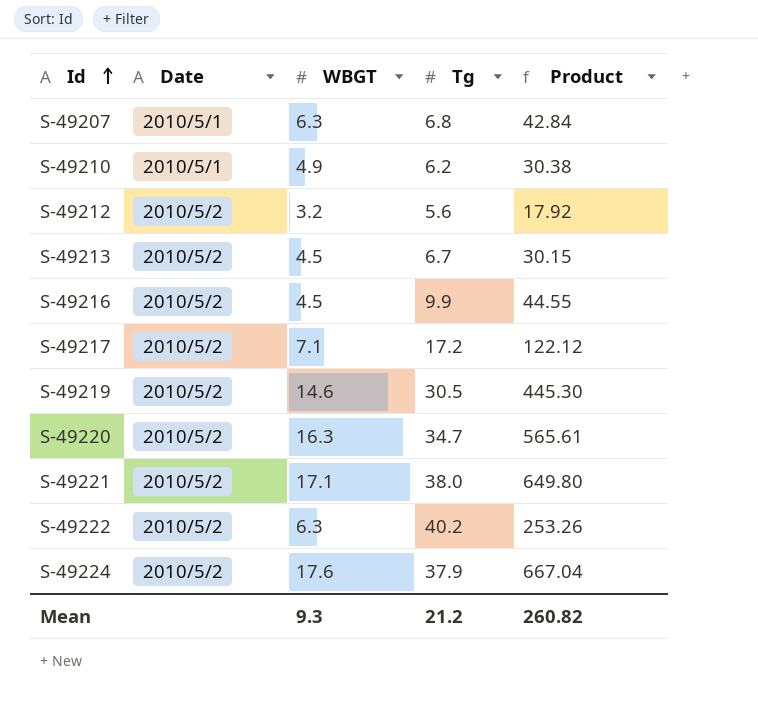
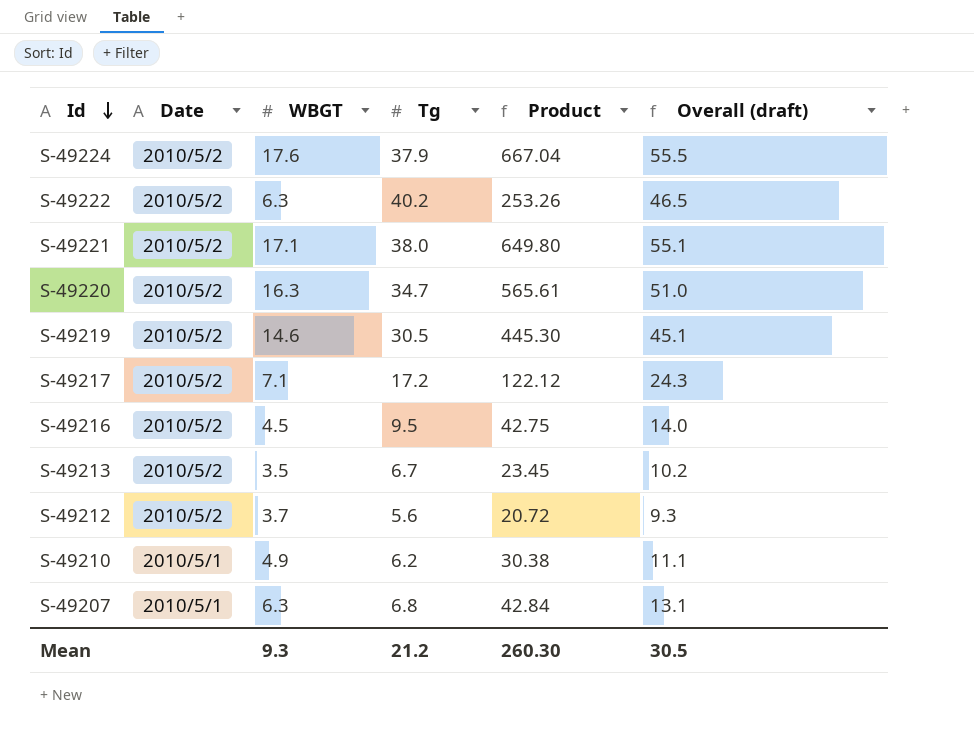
row order: Id ascending -> Id descending
column Overall (draft) | formula: none -> [WBGT] + [Tg]
S-49216 | Tg: 9.9 -> 9.5
S-49216 | Product: 44.55 -> 42.75
S-49213 | WBGT: 4.5 -> 3.5
S-49213 | Product: 30.15 -> 23.45
S-49212 | WBGT: 3.2 -> 3.7
S-49212 | Product: 17.92 -> 20.72
Mean | Product: 260.82 -> 260.30

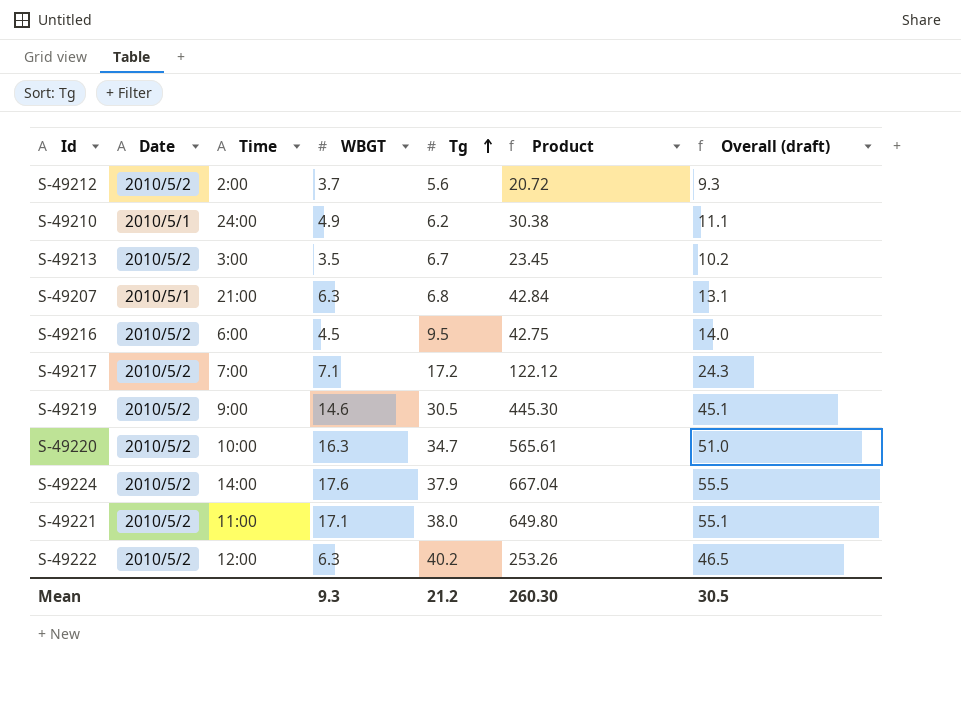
row order: Id descending -> Tg ascending
column Time | position: none -> 3

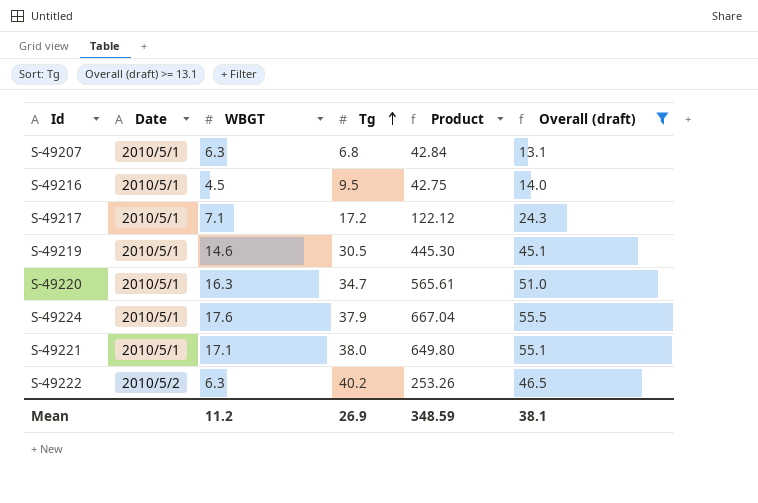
filter: none -> Overall (draft) >= 13.1
column Time | position: 3 -> none
S-49216 | Date: 2010/5/2 -> 2010/5/1
S-49217 | Date: 2010/5/2 -> 2010/5/1
S-49219 | Date: 2010/5/2 -> 2010/5/1
S-49220 | Date: 2010/5/2 -> 2010/5/1
S-49224 | Date: 2010/5/2 -> 2010/5/1
S-49221 | Date: 2010/5/2 -> 2010/5/1
Mean | WBGT: 9.3 -> 11.2
Mean | Tg: 21.2 -> 26.9
Mean | Product: 260.30 -> 348.59
Mean | Overall (draft): 30.5 -> 38.1

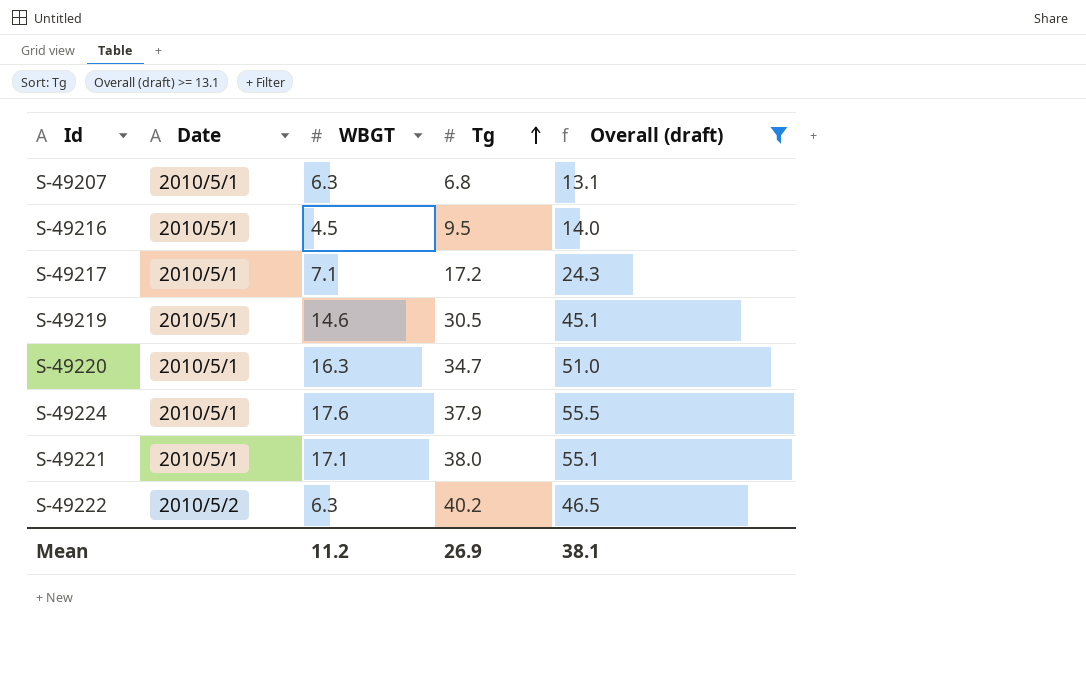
column Product | formula: [WBGT] * [Tg] -> none

